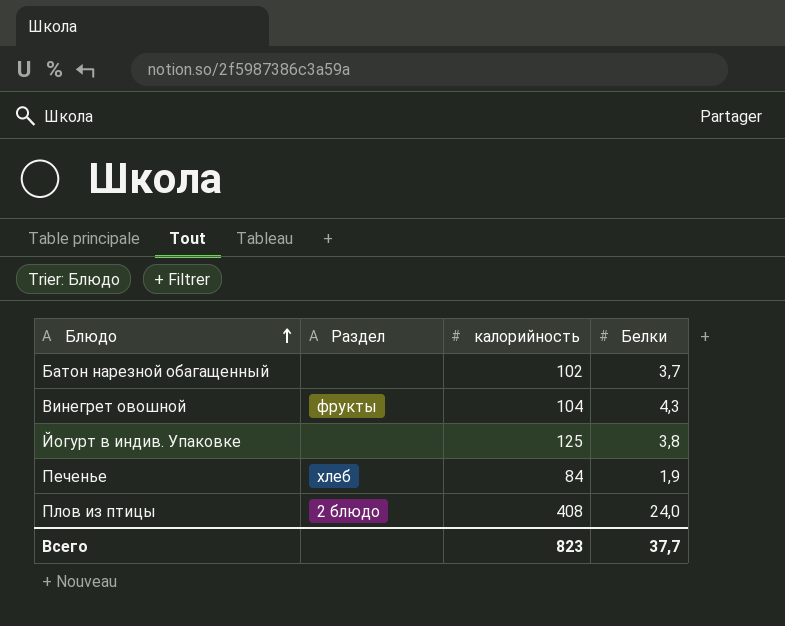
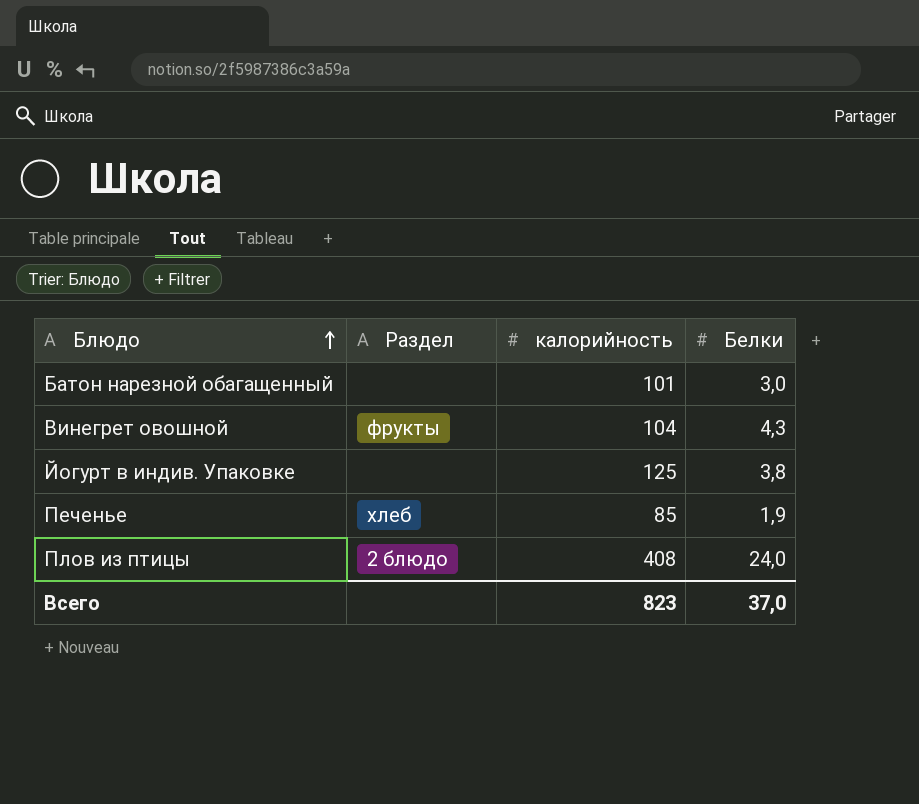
Батон нарезной обагащенный | калорийность: 102 -> 101
Батон нарезной обагащенный | Белки: 3,7 -> 3,0
Печенье | калорийность: 84 -> 85
Всего | Белки: 37,7 -> 37,0

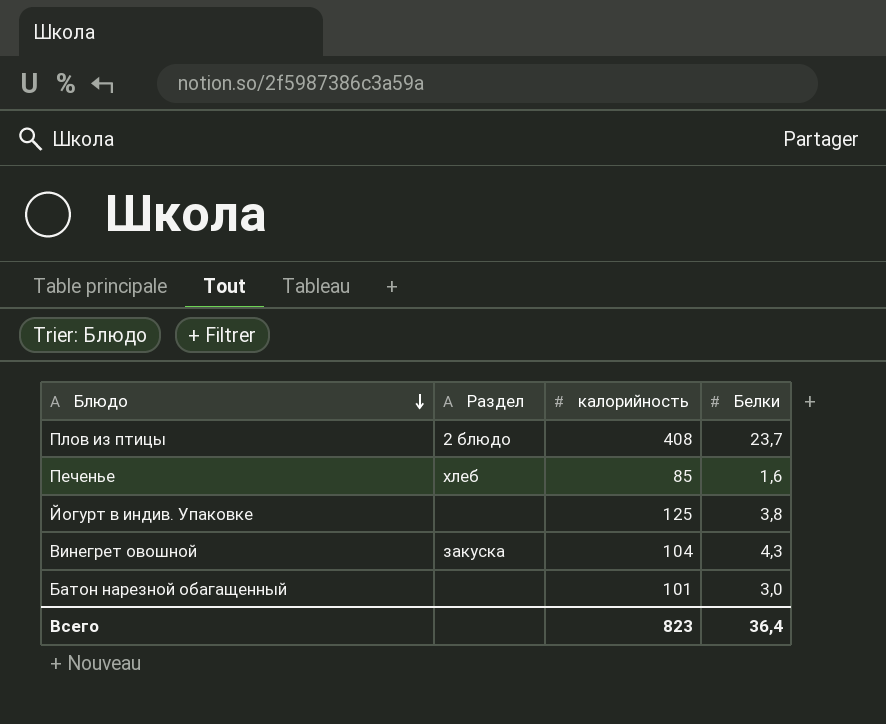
row order: Блюдо ascending -> Блюдо descending
Плов из птицы | Белки: 24,0 -> 23,7
Печенье | Белки: 1,9 -> 1,6
Винегрет овошной | Раздел: фрукты -> закуска
Всего | Белки: 37,0 -> 36,4

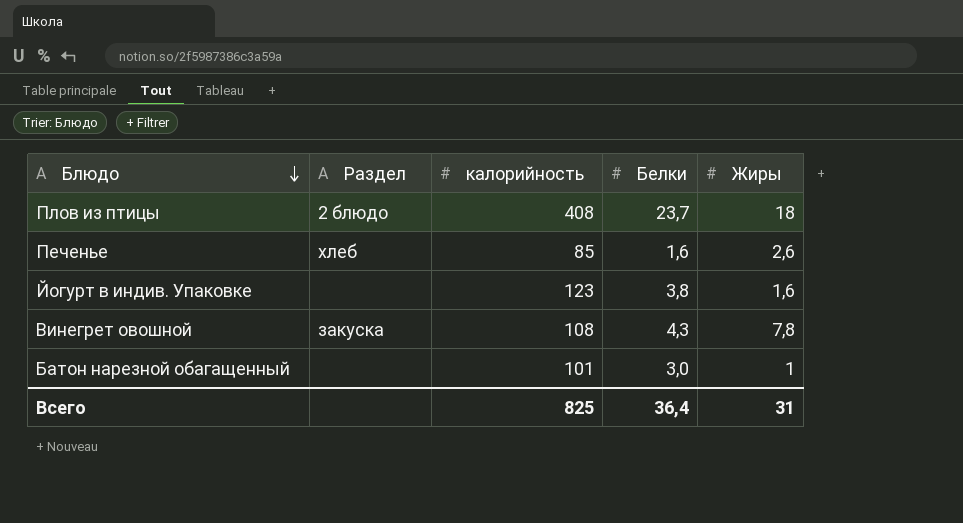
column Жиры | position: none -> 5
Йогурт в индив. Упаковке | калорийность: 125 -> 123
Винегрет овошной | калорийность: 104 -> 108
Всего | калорийность: 823 -> 825

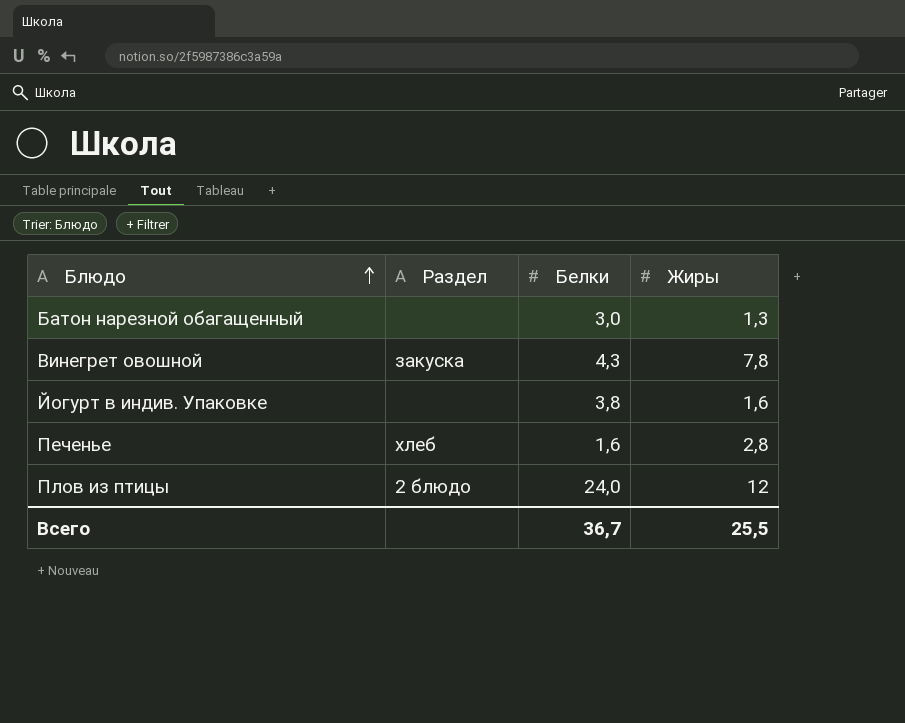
row order: Блюдо descending -> Блюдо ascending
column калорийность | position: 3 -> none
Батон нарезной обагащенный | Жиры: 1 -> 1,3
Печенье | Жиры: 2,6 -> 2,8
Плов из птицы | Белки: 23,7 -> 24,0
Плов из птицы | Жиры: 18 -> 12
Всего | Белки: 36,4 -> 36,7
Всего | Жиры: 31 -> 25,5

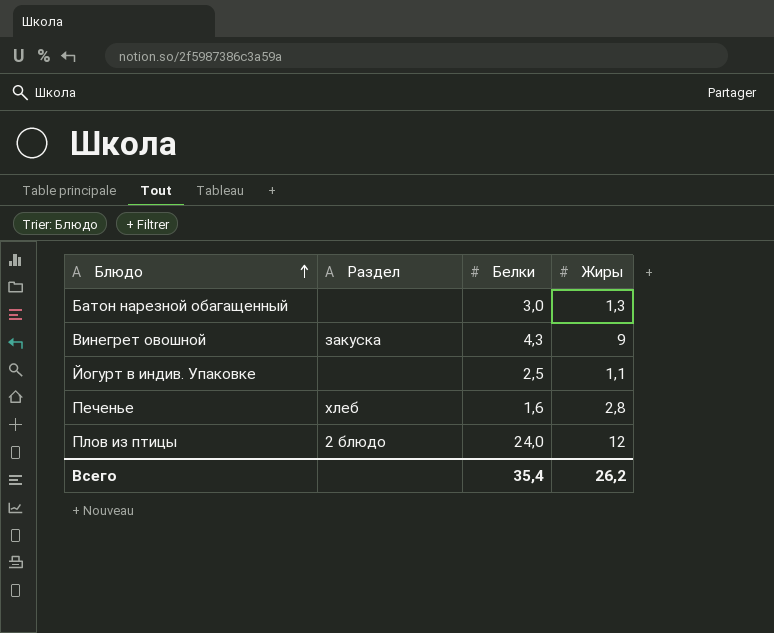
Винегрет овошной | Жиры: 7,8 -> 9
Йогурт в индив. Упаковке | Белки: 3,8 -> 2,5
Йогурт в индив. Упаковке | Жиры: 1,6 -> 1,1
Всего | Белки: 36,7 -> 35,4
Всего | Жиры: 25,5 -> 26,2

